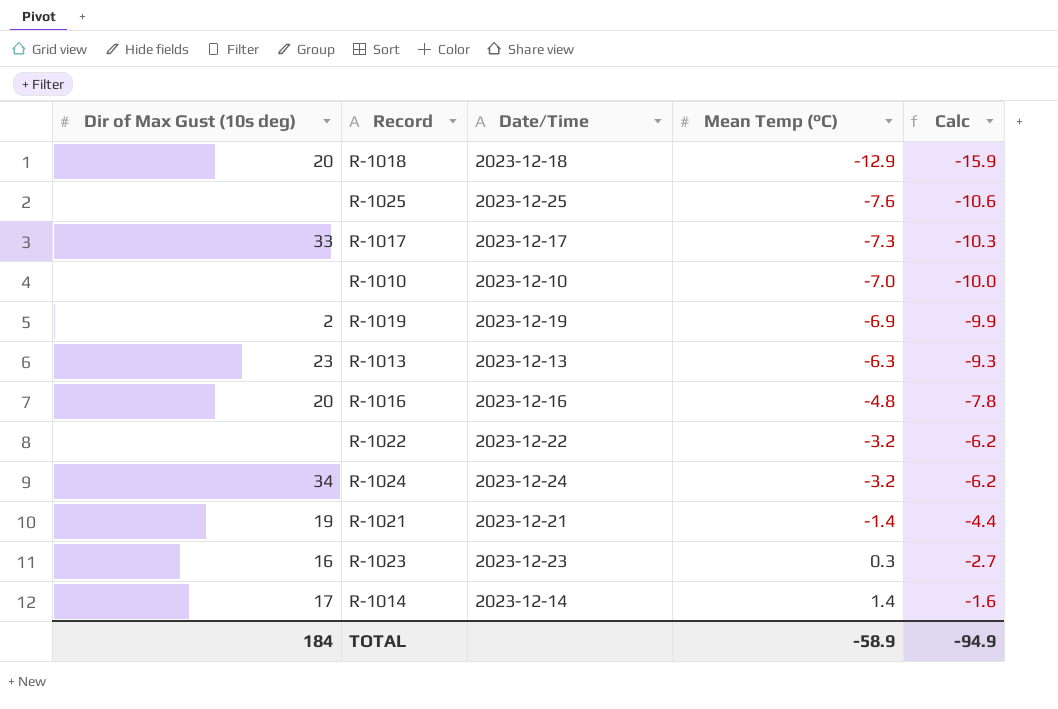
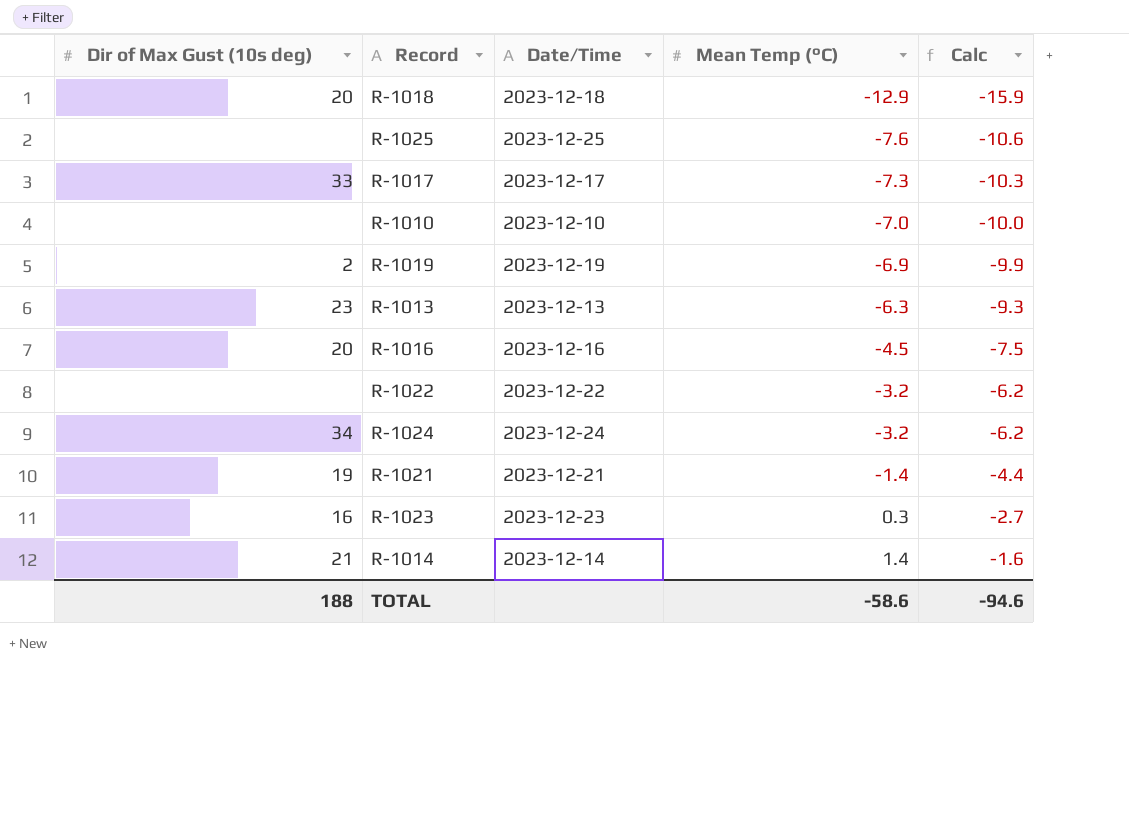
R-1016 | Mean Temp (°C): -4.8 -> -4.5
R-1016 | Calc: -7.8 -> -7.5
R-1014 | Dir of Max Gust (10s deg): 17 -> 21
TOTAL | Dir of Max Gust (10s deg): 184 -> 188
TOTAL | Mean Temp (°C): -58.9 -> -58.6
TOTAL | Calc: -94.9 -> -94.6

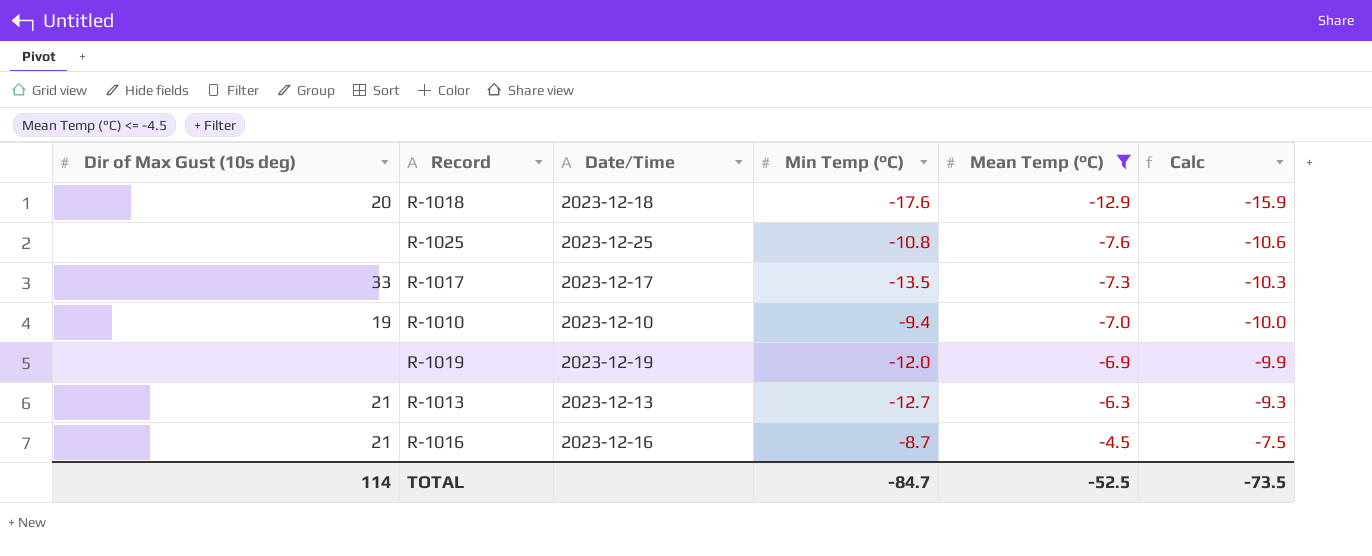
filter: none -> Mean Temp (°C) <= -4.5
column Min Temp (°C) | position: none -> 4
R-1010 | Dir of Max Gust (10s deg): none -> 19
R-1019 | Dir of Max Gust (10s deg): 2 -> none
R-1013 | Dir of Max Gust (10s deg): 23 -> 21
R-1016 | Dir of Max Gust (10s deg): 20 -> 21
TOTAL | Dir of Max Gust (10s deg): 188 -> 114
TOTAL | Mean Temp (°C): -58.6 -> -52.5
TOTAL | Calc: -94.6 -> -73.5

